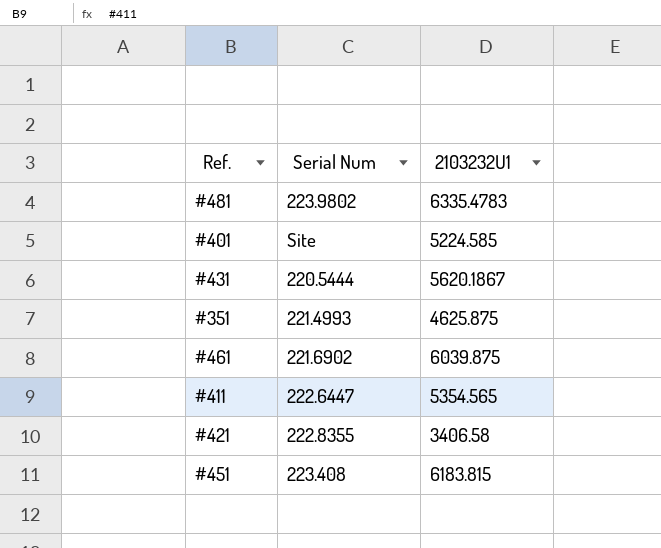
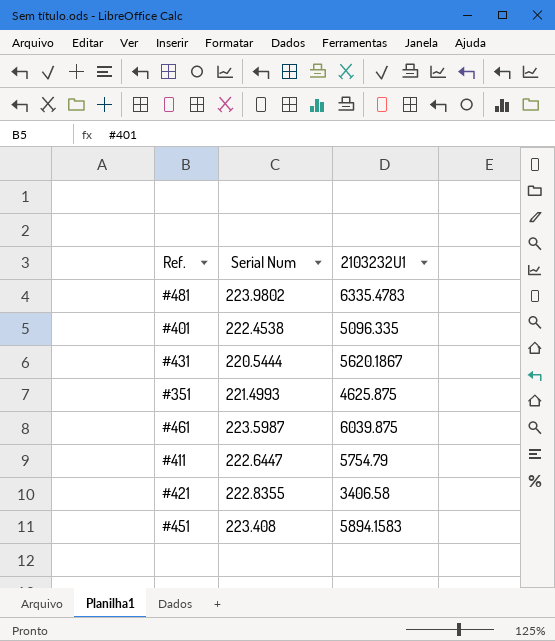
#401 | Serial Num: Site -> 222.4538
#401 | 2103232U1: 5224.585 -> 5096.335
#461 | Serial Num: 221.6902 -> 223.5987
#411 | 2103232U1: 5354.565 -> 5754.79
#451 | 2103232U1: 6183.815 -> 5894.1583

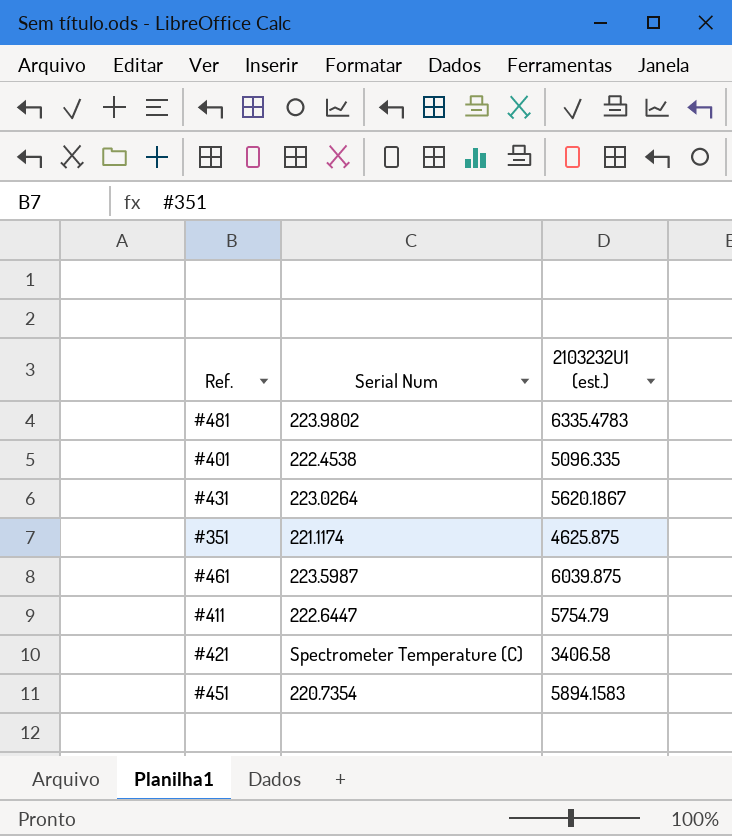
column name: 2103232U1 -> 2103232U1 (est.)
#431 | Serial Num: 220.5444 -> 223.0264
#351 | Serial Num: 221.4993 -> 221.1174
#421 | Serial Num: 222.8355 -> Spectrometer Temperature (C)
#451 | Serial Num: 223.408 -> 220.7354

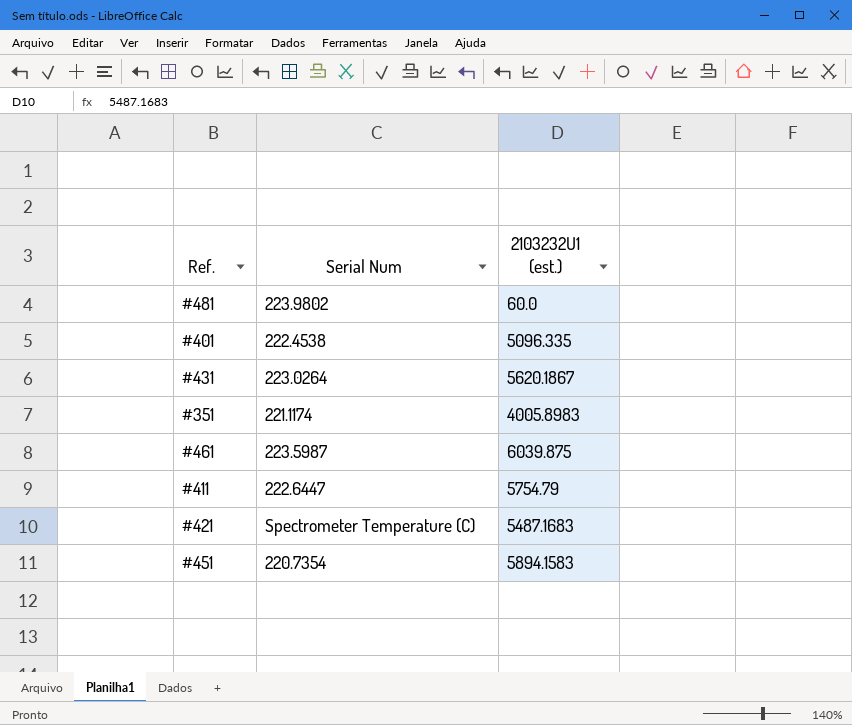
#481 | 2103232U1 (est.): 6335.4783 -> 60.0
#351 | 2103232U1 (est.): 4625.875 -> 4005.8983
#421 | 2103232U1 (est.): 3406.58 -> 5487.1683

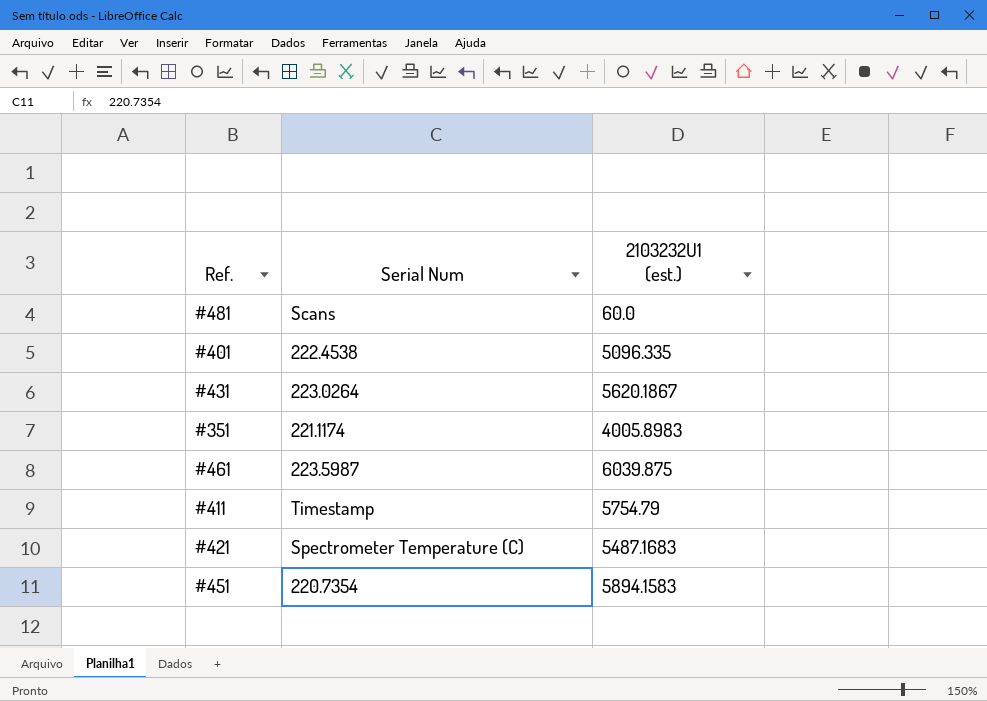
#481 | Serial Num: 223.9802 -> Scans
#411 | Serial Num: 222.6447 -> Timestamp

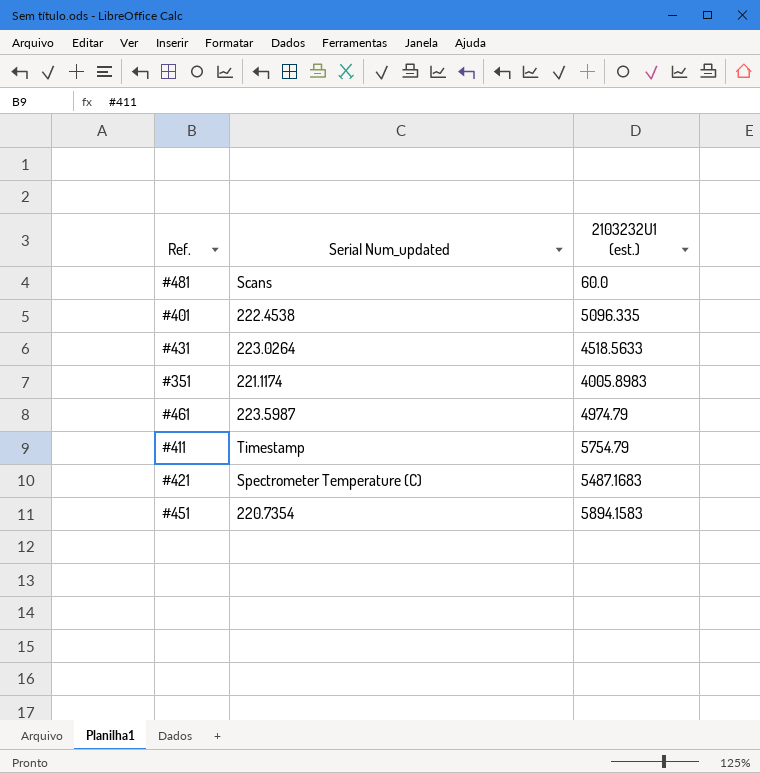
column name: Serial Num -> Serial Num_updated
#431 | 2103232U1 (est.): 5620.1867 -> 4518.5633
#461 | 2103232U1 (est.): 6039.875 -> 4974.79

